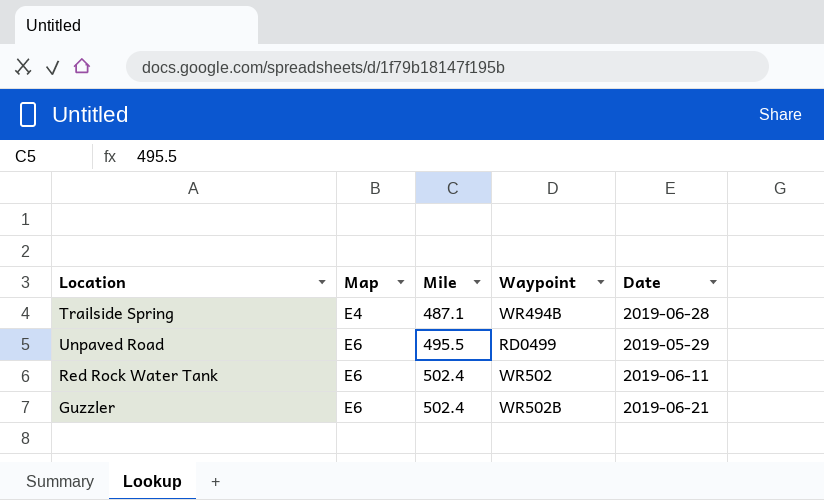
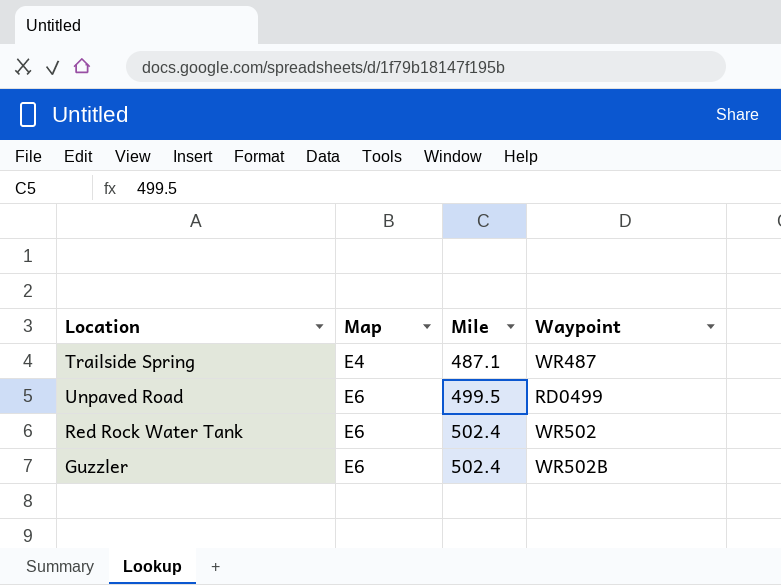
column Date | position: 5 -> none
Trailside Spring | Waypoint: WR494B -> WR487
Unpaved Road | Mile: 495.5 -> 499.5

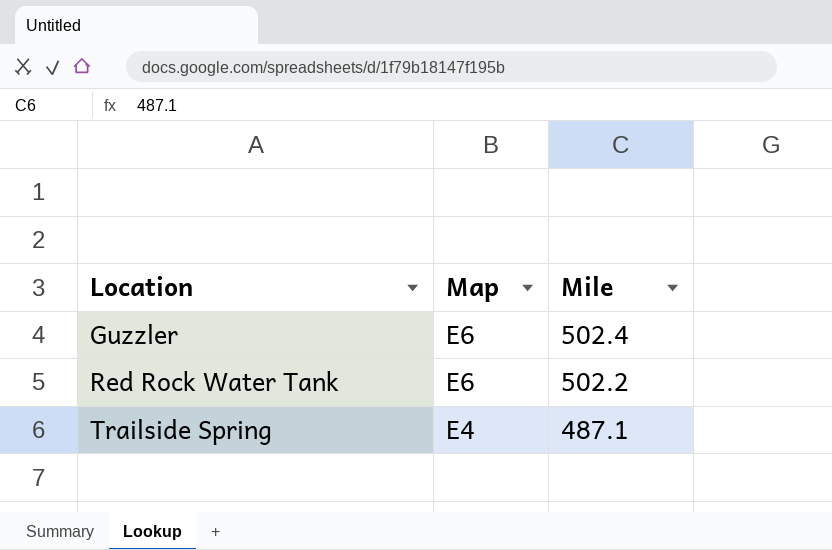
row order: Map ascending -> Location ascending
column Waypoint | position: 4 -> none
row Unpaved Road: E6 | 499.5 | RD0499 -> none
Red Rock Water Tank | Mile: 502.4 -> 502.2

